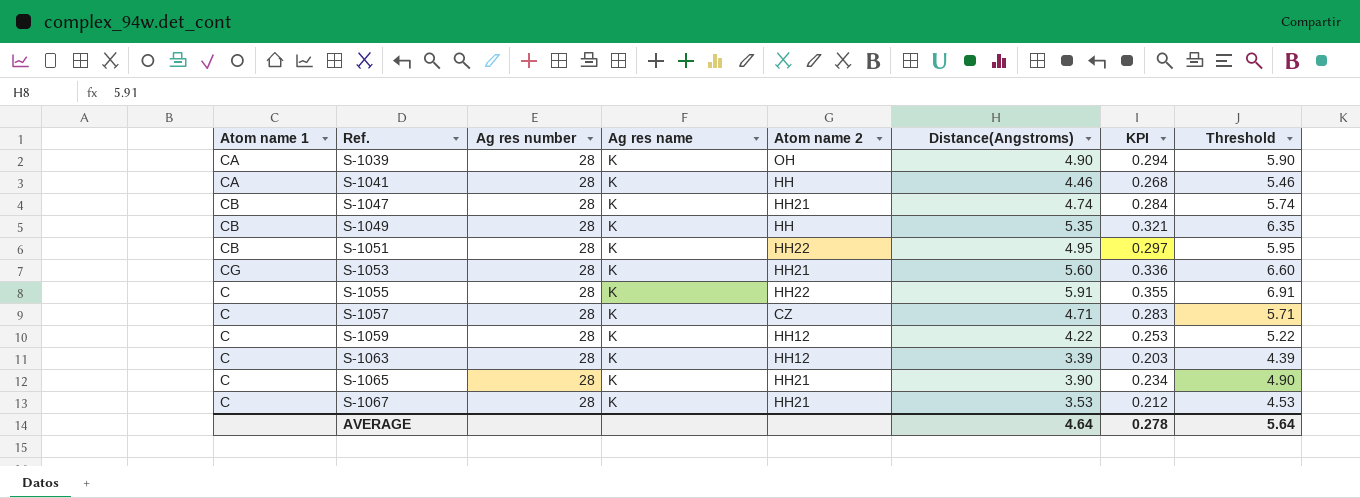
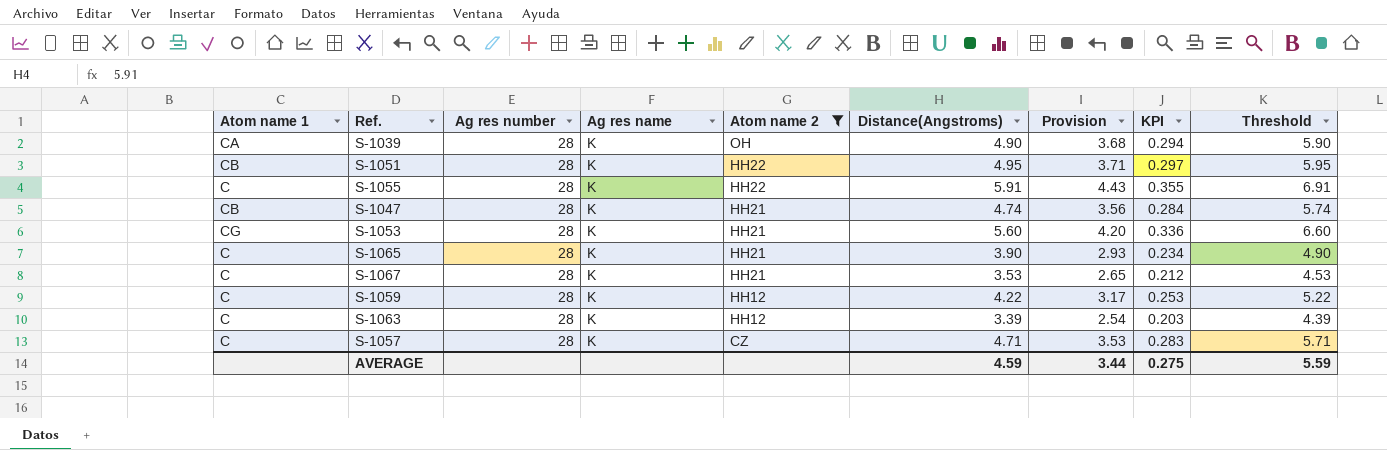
filter: none -> Atom name 2 != HH
row order: Ref. ascending -> Atom name 2 descending
column Provision | formula: none -> [Distance(Angstroms)] * 0.75
AVERAGE | Distance(Angstroms): 4.64 -> 4.59
AVERAGE | KPI: 0.278 -> 0.275
AVERAGE | Threshold: 5.64 -> 5.59

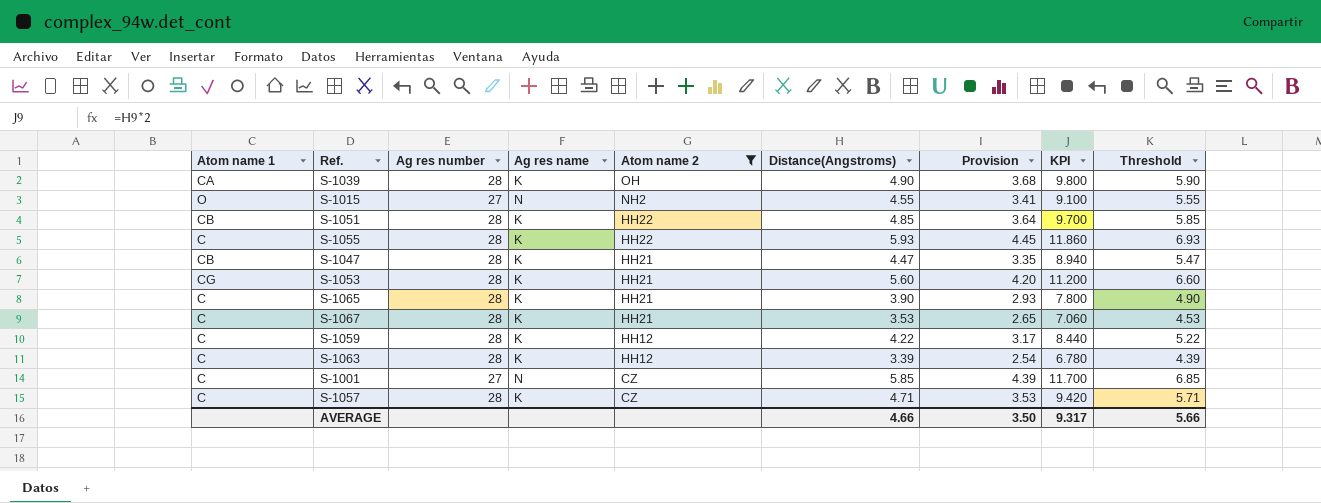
column KPI | formula: [Distance(Angstroms)] * 0.06 -> [Distance(Angstroms)] * 2
row S-1015: none -> O | 27 | N | NH2 | 4.55 | 3.41 | 9.100 | 5.55
S-1051 | Distance(Angstroms): 4.95 -> 4.85
S-1051 | Provision: 3.71 -> 3.64
S-1051 | Threshold: 5.95 -> 5.85
S-1055 | Distance(Angstroms): 5.91 -> 5.93
S-1055 | Provision: 4.43 -> 4.45
S-1055 | Threshold: 6.91 -> 6.93
S-1047 | Distance(Angstroms): 4.74 -> 4.47
S-1047 | Provision: 3.56 -> 3.35
S-1047 | Threshold: 5.74 -> 5.47
row S-1001: none -> C | 27 | N | CZ | 5.85 | 4.39 | 11.700 | 6.85
AVERAGE | Distance(Angstroms): 4.59 -> 4.66
AVERAGE | Provision: 3.44 -> 3.50
AVERAGE | KPI: 0.275 -> 9.317
AVERAGE | Threshold: 5.59 -> 5.66

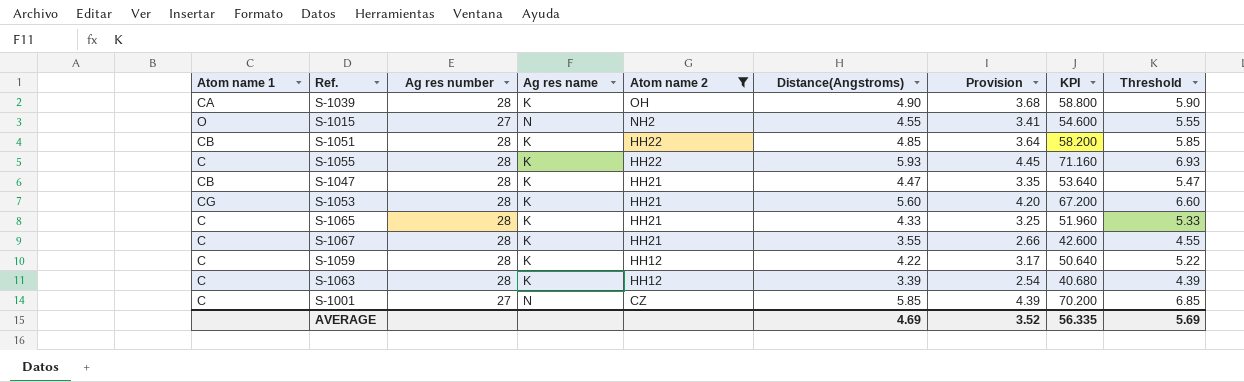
column KPI | formula: [Distance(Angstroms)] * 2 -> [Distance(Angstroms)] * 12
row S-1057: C | 28 | K | CZ | 4.71 | 3.53 | 9.420 | 5.71 -> none
S-1065 | Distance(Angstroms): 3.90 -> 4.33
S-1065 | Provision: 2.93 -> 3.25
S-1065 | Threshold: 4.90 -> 5.33
S-1067 | Distance(Angstroms): 3.53 -> 3.55
S-1067 | Provision: 2.65 -> 2.66
S-1067 | Threshold: 4.53 -> 4.55
AVERAGE | Distance(Angstroms): 4.66 -> 4.69
AVERAGE | Provision: 3.50 -> 3.52
AVERAGE | KPI: 9.317 -> 56.335
AVERAGE | Threshold: 5.66 -> 5.69

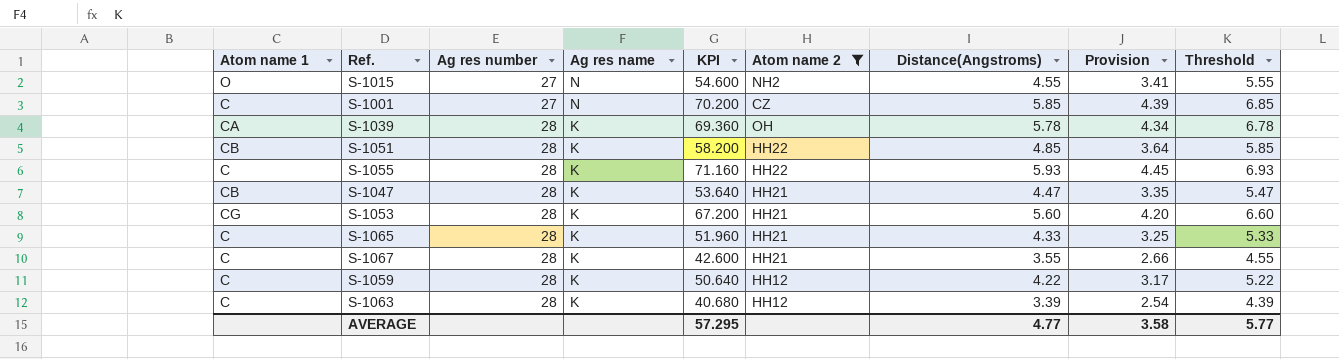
row order: Atom name 2 descending -> Ag res number ascending
column KPI | position: 8 -> 5
S-1039 | KPI: 58.800 -> 69.360
S-1039 | Distance(Angstroms): 4.90 -> 5.78
S-1039 | Provision: 3.68 -> 4.34
S-1039 | Threshold: 5.90 -> 6.78
AVERAGE | KPI: 56.335 -> 57.295
AVERAGE | Distance(Angstroms): 4.69 -> 4.77
AVERAGE | Provision: 3.52 -> 3.58
AVERAGE | Threshold: 5.69 -> 5.77

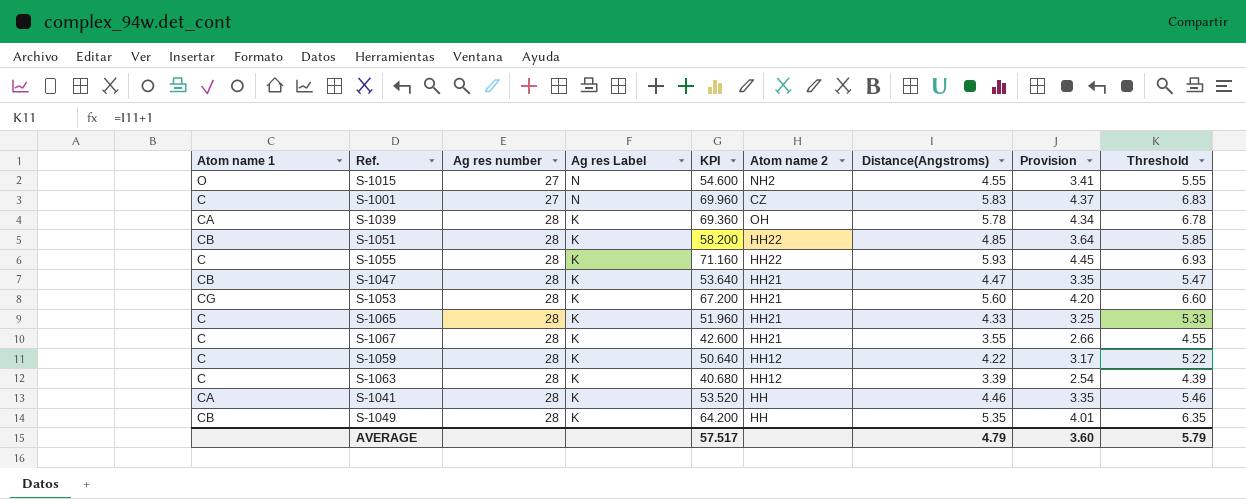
filter: Atom name 2 != HH -> none
column name: Ag res name -> Ag res Label
S-1001 | KPI: 70.200 -> 69.960
S-1001 | Distance(Angstroms): 5.85 -> 5.83
S-1001 | Provision: 4.39 -> 4.37
S-1001 | Threshold: 6.85 -> 6.83
AVERAGE | KPI: 57.295 -> 57.517
AVERAGE | Distance(Angstroms): 4.77 -> 4.79
AVERAGE | Provision: 3.58 -> 3.60
AVERAGE | Threshold: 5.77 -> 5.79

